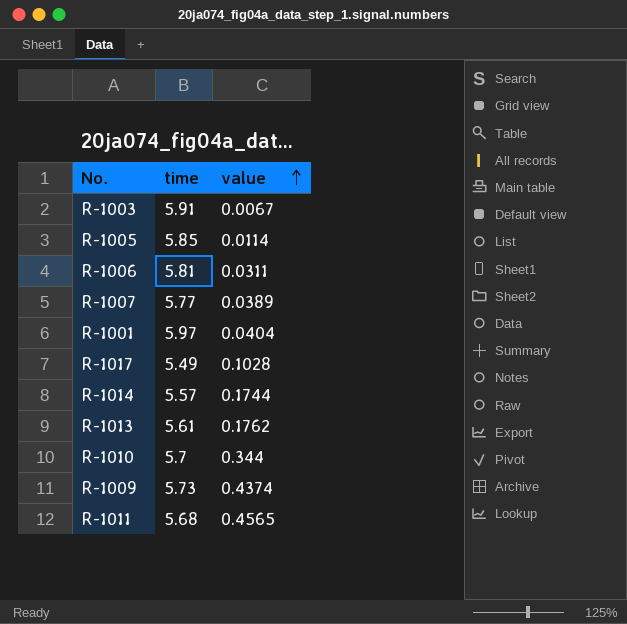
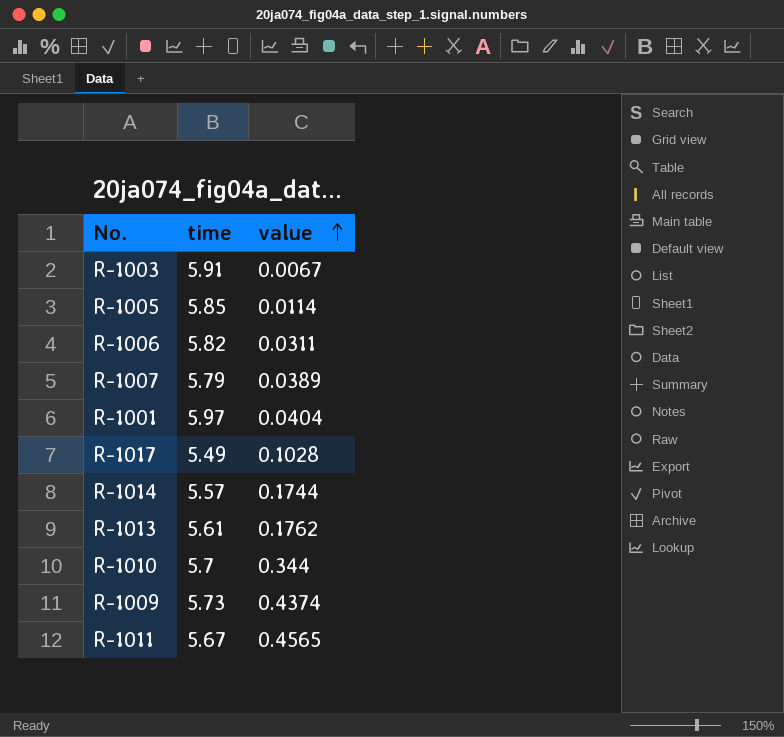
R-1006 | time: 5.81 -> 5.82
R-1007 | time: 5.77 -> 5.79
R-1011 | time: 5.68 -> 5.67

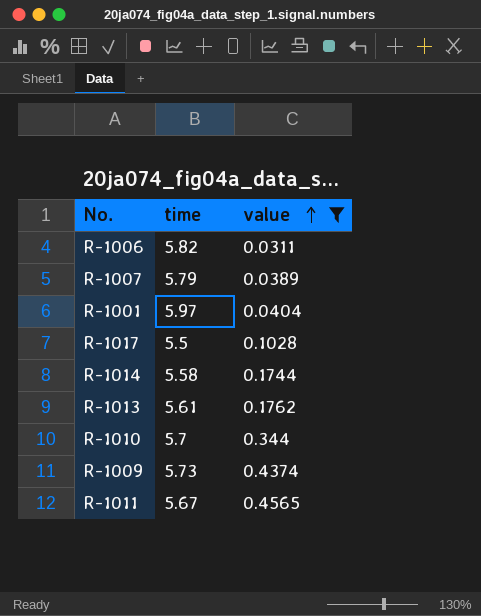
filter: none -> value >= 0.0311
R-1017 | time: 5.49 -> 5.5
R-1014 | time: 5.57 -> 5.58

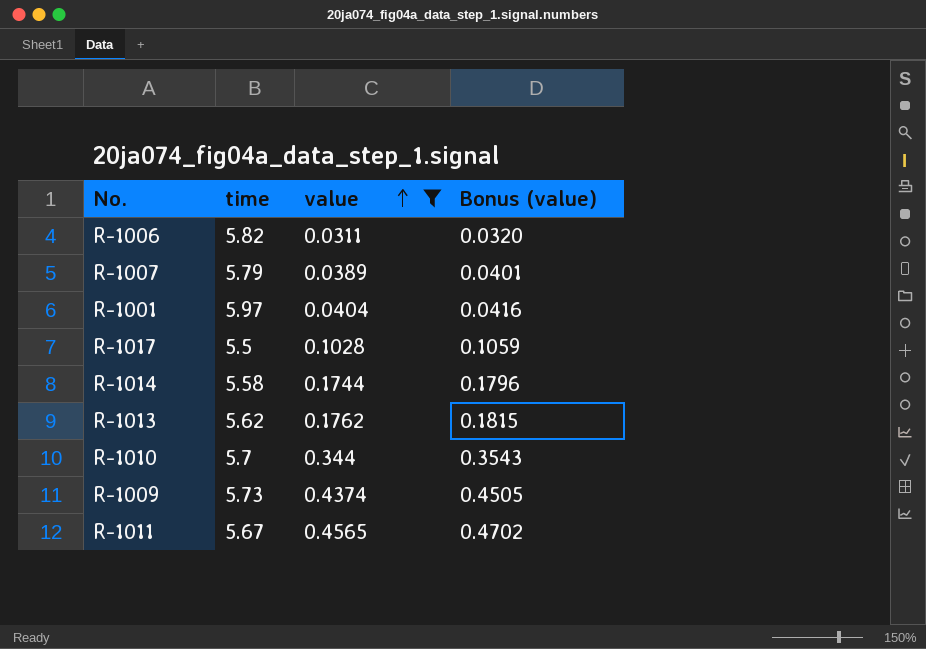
column Bonus (value) | formula: none -> [value] * 1.03
R-1013 | time: 5.61 -> 5.62

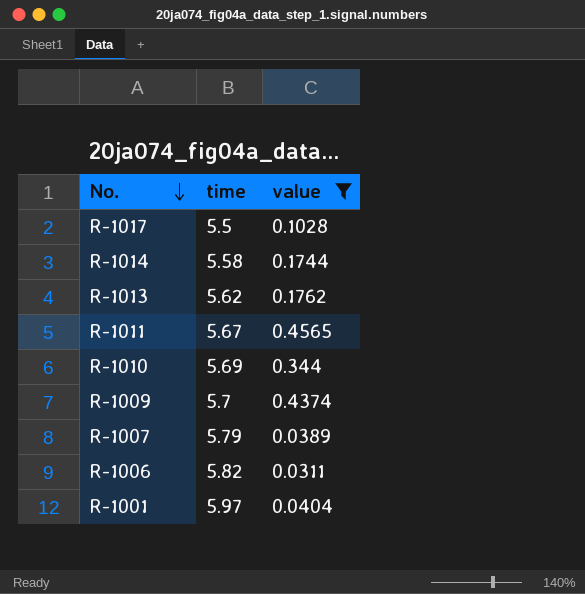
row order: value ascending -> No. descending
column Bonus (value) | formula: [value] * 1.03 -> none
R-1010 | time: 5.7 -> 5.69
R-1009 | time: 5.73 -> 5.7

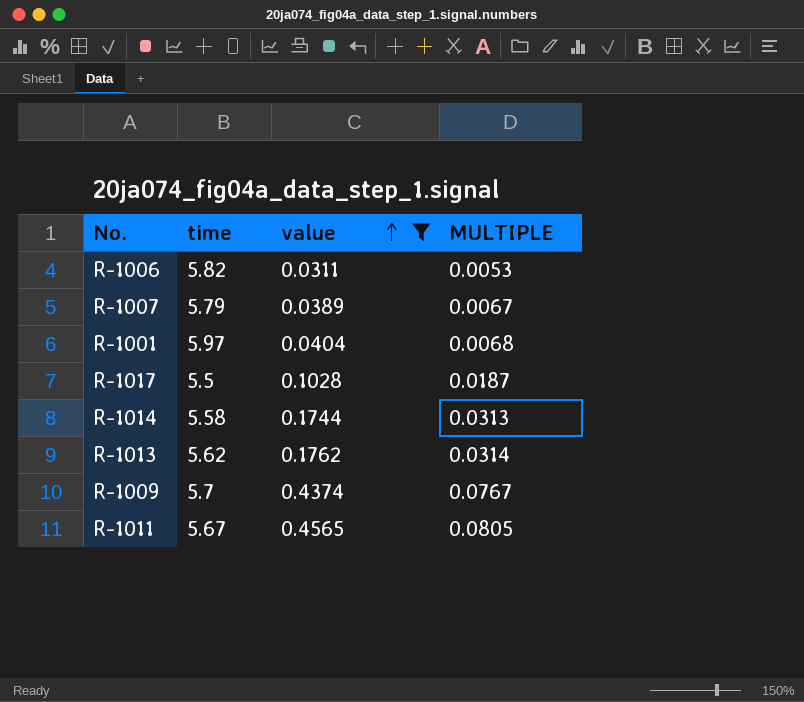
row order: No. descending -> value ascending
column MULTIPLE | formula: none -> [value] / [time]
row R-1010: 5.69 | 0.344 -> none

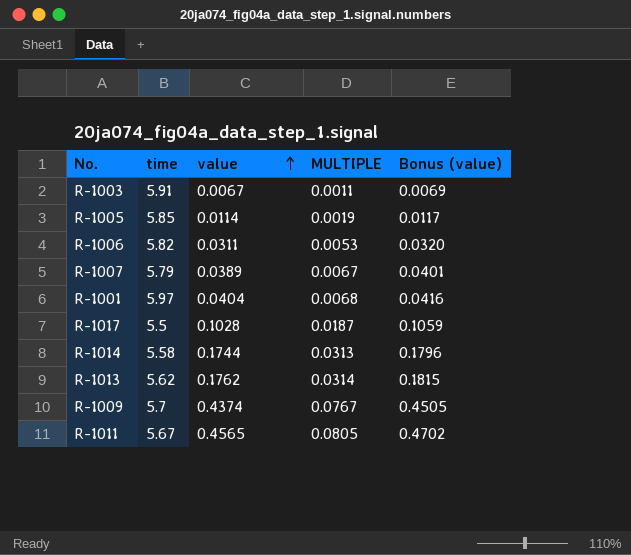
filter: value >= 0.0311 -> none
column Bonus (value) | formula: none -> [value] * 1.03

